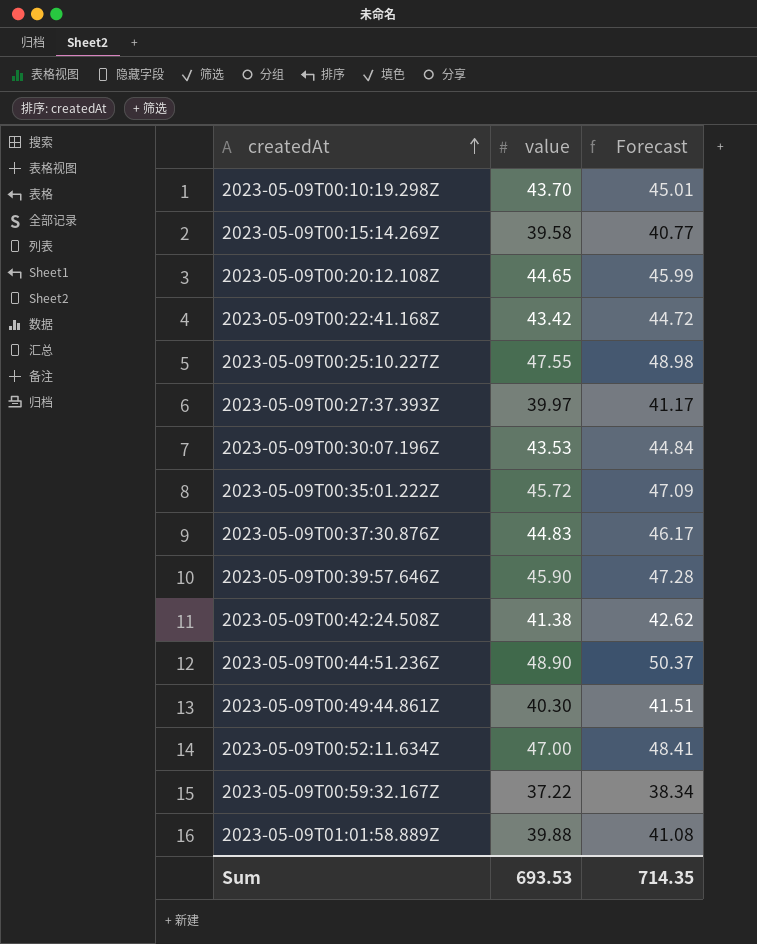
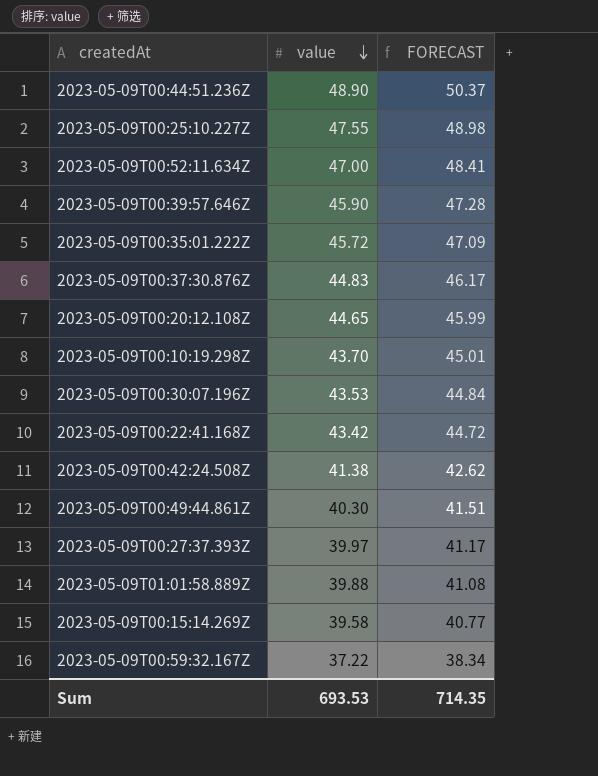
row order: createdAt ascending -> value descending
column name: Forecast -> FORECAST

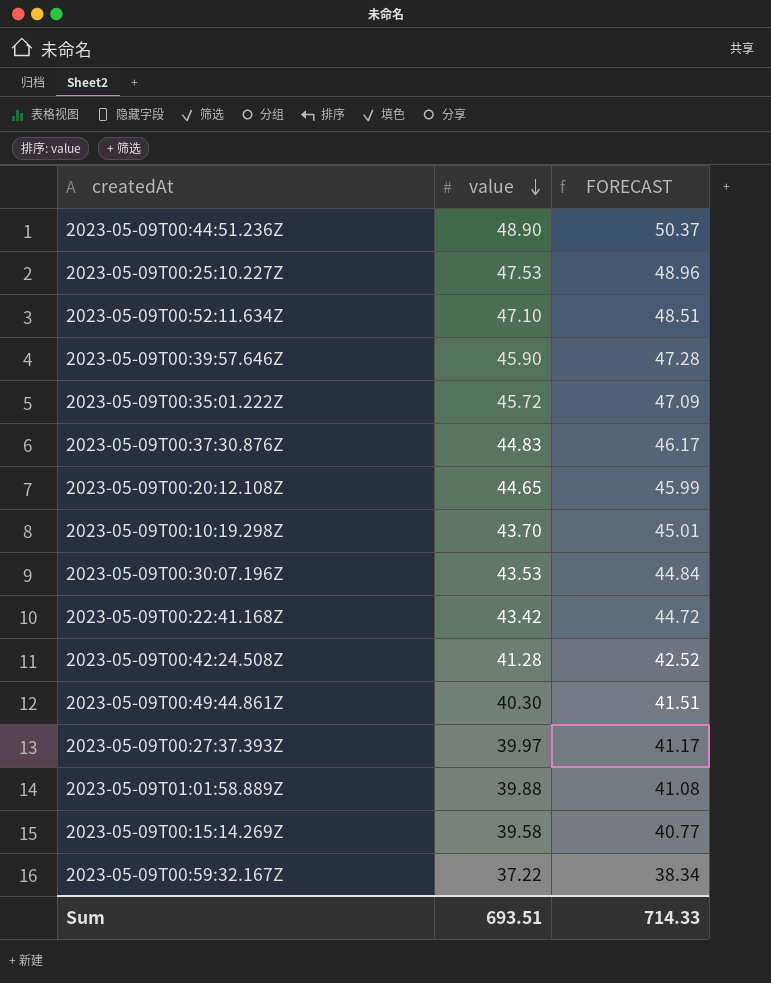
2023-05-09T00:25:10.227Z | value: 47.55 -> 47.53
2023-05-09T00:25:10.227Z | FORECAST: 48.98 -> 48.96
2023-05-09T00:52:11.634Z | value: 47.00 -> 47.10
2023-05-09T00:52:11.634Z | FORECAST: 48.41 -> 48.51
2023-05-09T00:42:24.508Z | value: 41.38 -> 41.28
2023-05-09T00:42:24.508Z | FORECAST: 42.62 -> 42.52
Sum | value: 693.53 -> 693.51
Sum | FORECAST: 714.35 -> 714.33

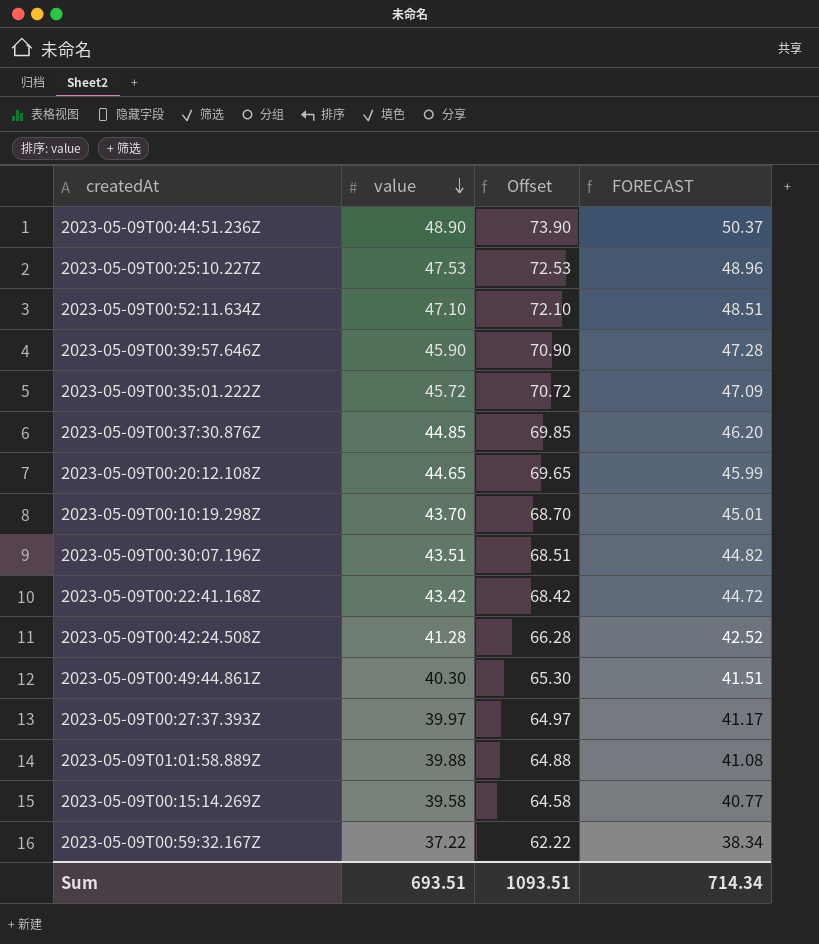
column Offset | formula: none -> [value] + 25
2023-05-09T00:37:30.876Z | value: 44.83 -> 44.85
2023-05-09T00:37:30.876Z | FORECAST: 46.17 -> 46.20
2023-05-09T00:30:07.196Z | value: 43.53 -> 43.51
2023-05-09T00:30:07.196Z | FORECAST: 44.84 -> 44.82
Sum | FORECAST: 714.33 -> 714.34

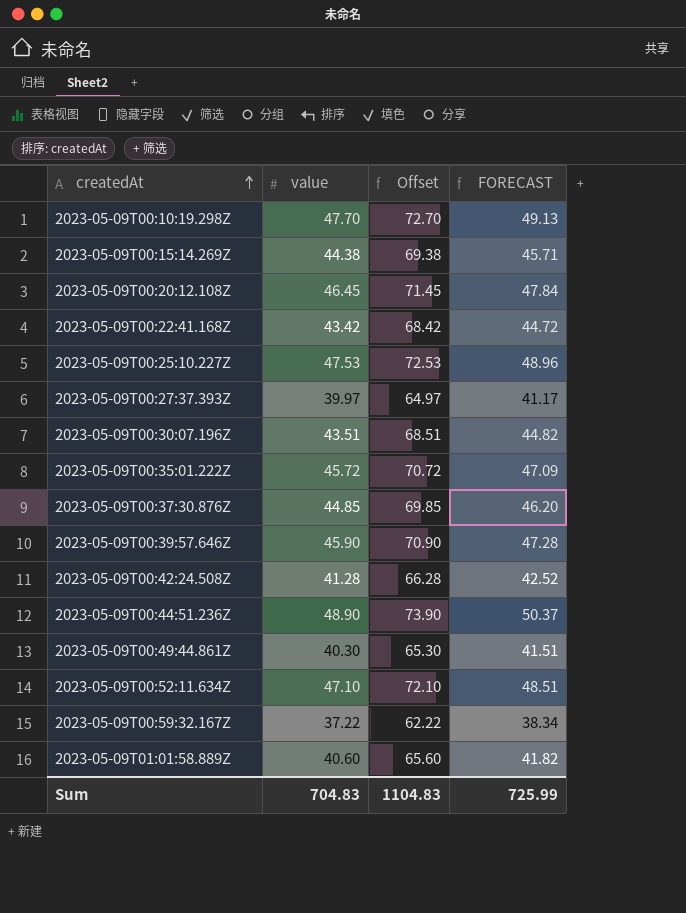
row order: value descending -> createdAt ascending
2023-05-09T00:10:19.298Z | value: 43.70 -> 47.70
2023-05-09T00:10:19.298Z | Offset: 68.70 -> 72.70
2023-05-09T00:10:19.298Z | FORECAST: 45.01 -> 49.13
2023-05-09T00:15:14.269Z | value: 39.58 -> 44.38
2023-05-09T00:15:14.269Z | Offset: 64.58 -> 69.38
2023-05-09T00:15:14.269Z | FORECAST: 40.77 -> 45.71
2023-05-09T00:20:12.108Z | value: 44.65 -> 46.45
2023-05-09T00:20:12.108Z | Offset: 69.65 -> 71.45
2023-05-09T00:20:12.108Z | FORECAST: 45.99 -> 47.84
2023-05-09T01:01:58.889Z | value: 39.88 -> 40.60
2023-05-09T01:01:58.889Z | Offset: 64.88 -> 65.60
2023-05-09T01:01:58.889Z | FORECAST: 41.08 -> 41.82
Sum | value: 693.51 -> 704.83
Sum | Offset: 1093.51 -> 1104.83
Sum | FORECAST: 714.34 -> 725.99

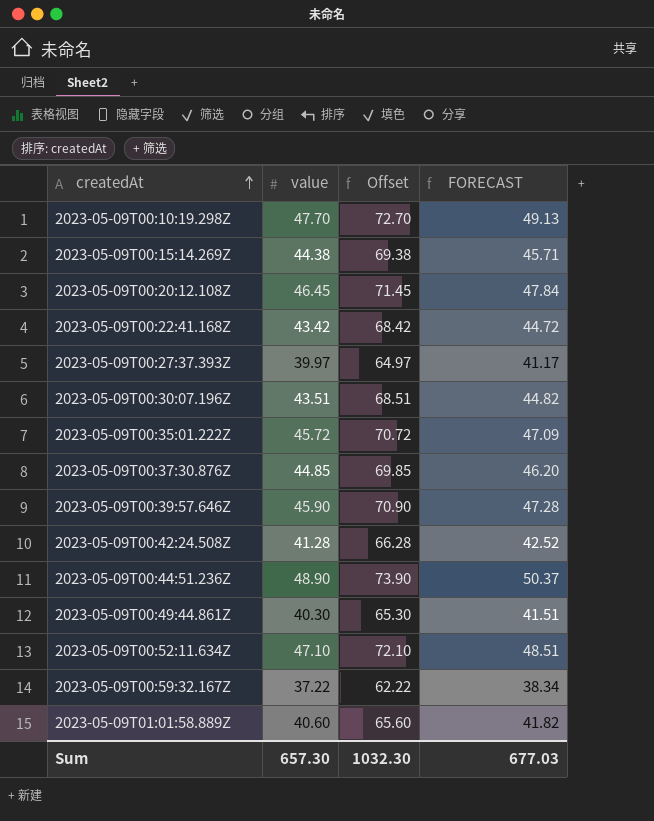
row 2023-05-09T00:25:10.227Z: 47.53 | 72.53 | 48.96 -> none
Sum | value: 704.83 -> 657.30
Sum | Offset: 1104.83 -> 1032.30
Sum | FORECAST: 725.99 -> 677.03

